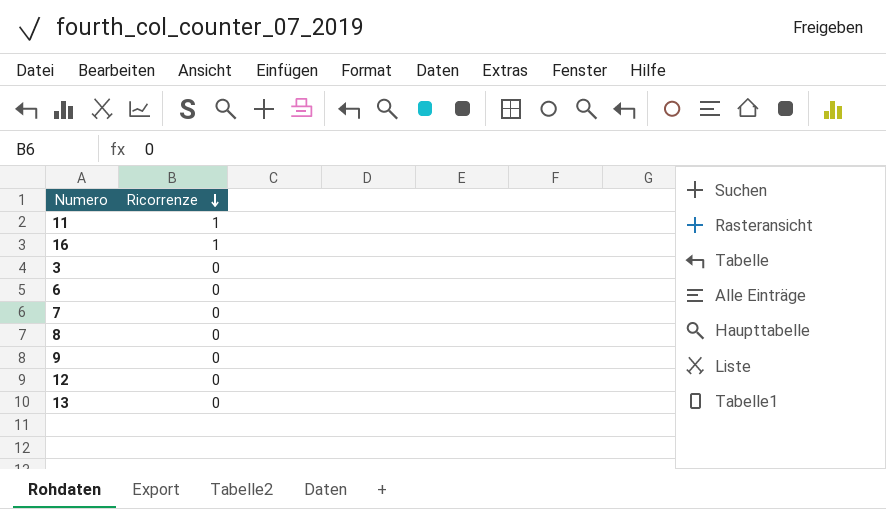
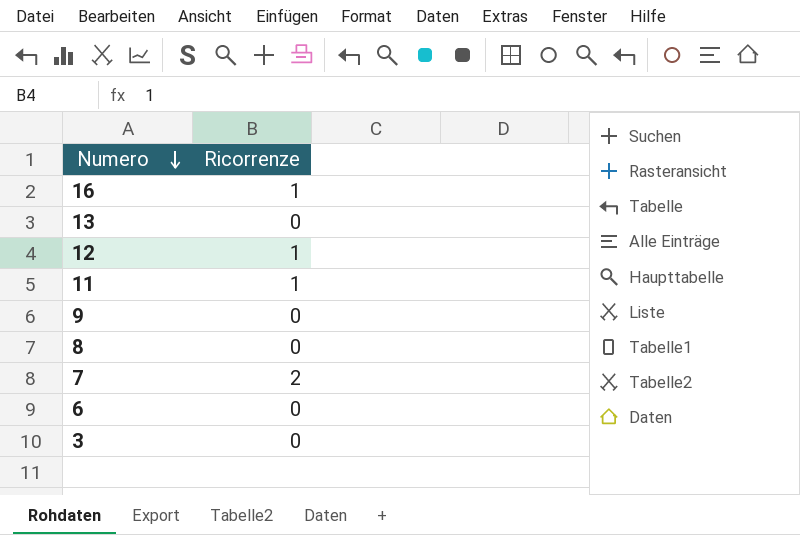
row order: Ricorrenze descending -> Numero descending
12 | Ricorrenze: 0 -> 1
7 | Ricorrenze: 0 -> 2

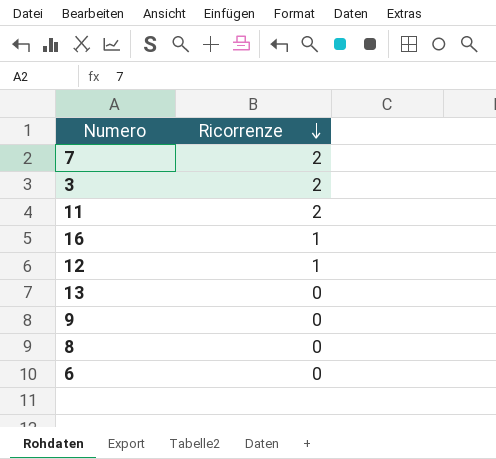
row order: Numero descending -> Ricorrenze descending
3 | Ricorrenze: 0 -> 2
11 | Ricorrenze: 1 -> 2

